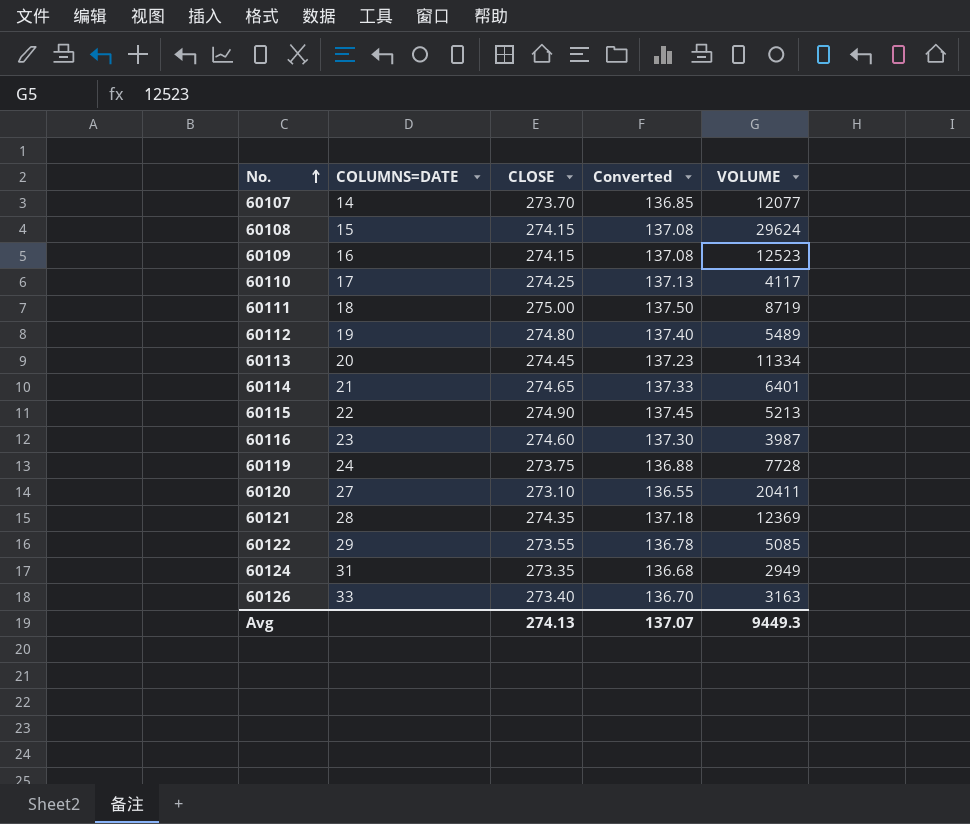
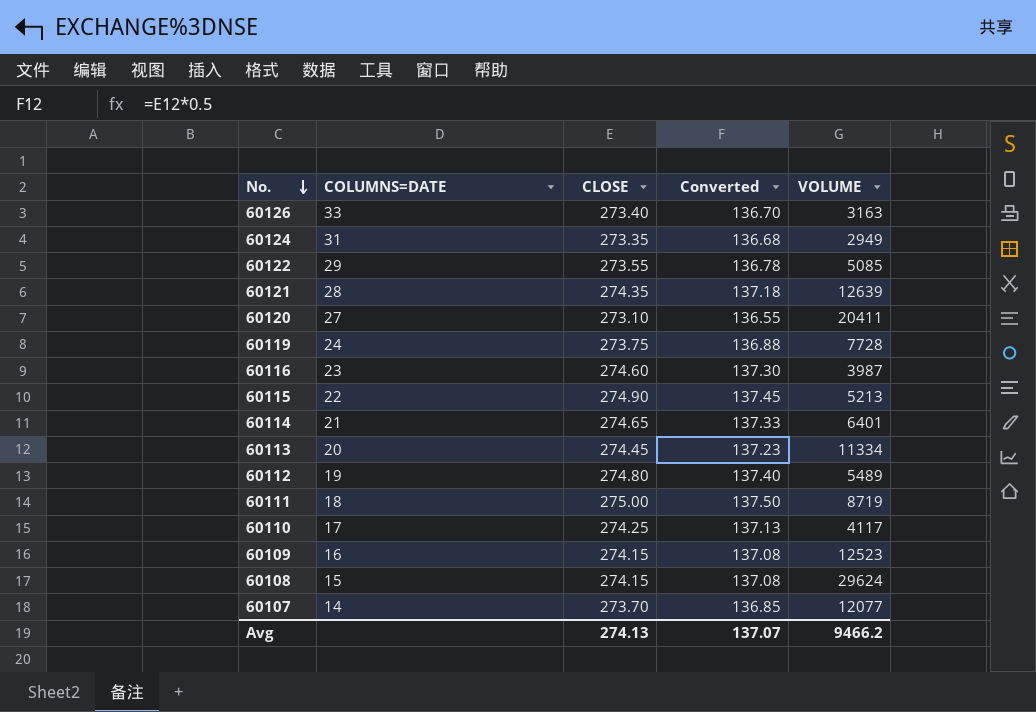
row order: No. ascending -> No. descending
60121 | VOLUME: 12369 -> 12639
Avg | VOLUME: 9449.3 -> 9466.2

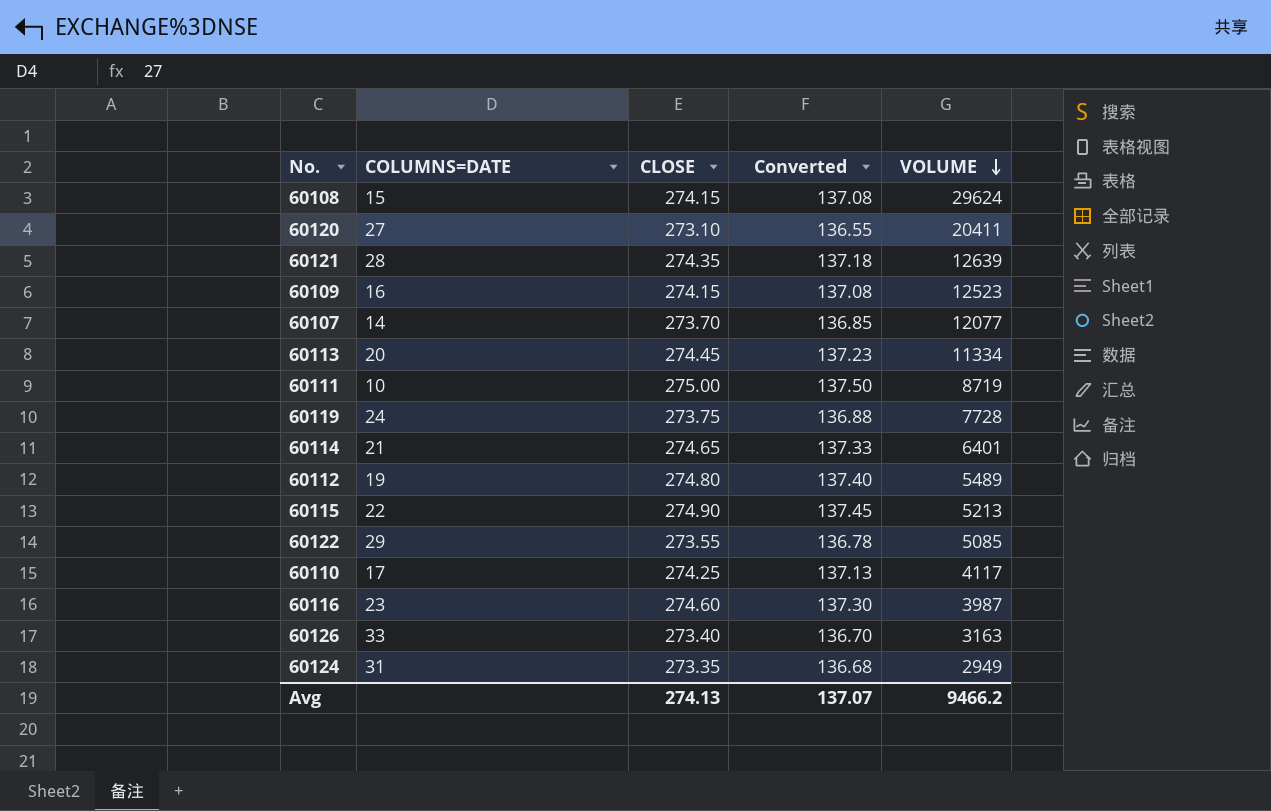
row order: No. descending -> VOLUME descending
60111 | COLUMNS=DATE: 18 -> 10

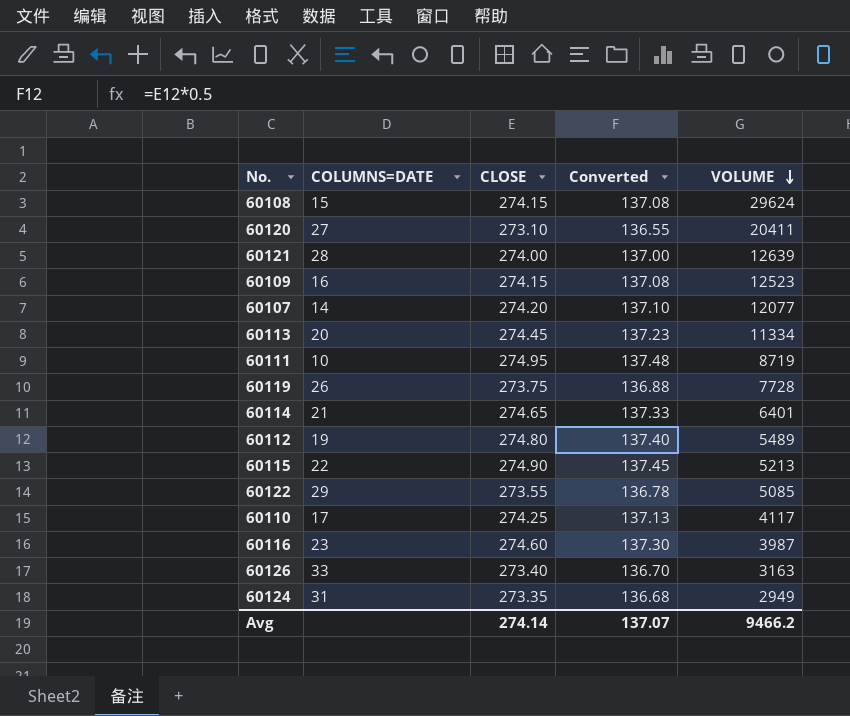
60121 | CLOSE: 274.35 -> 274.00
60121 | Converted: 137.18 -> 137.00
60107 | CLOSE: 273.70 -> 274.20
60107 | Converted: 136.85 -> 137.10
60111 | CLOSE: 275.00 -> 274.95
60111 | Converted: 137.50 -> 137.48
60119 | COLUMNS=DATE: 24 -> 26
Avg | CLOSE: 274.13 -> 274.14

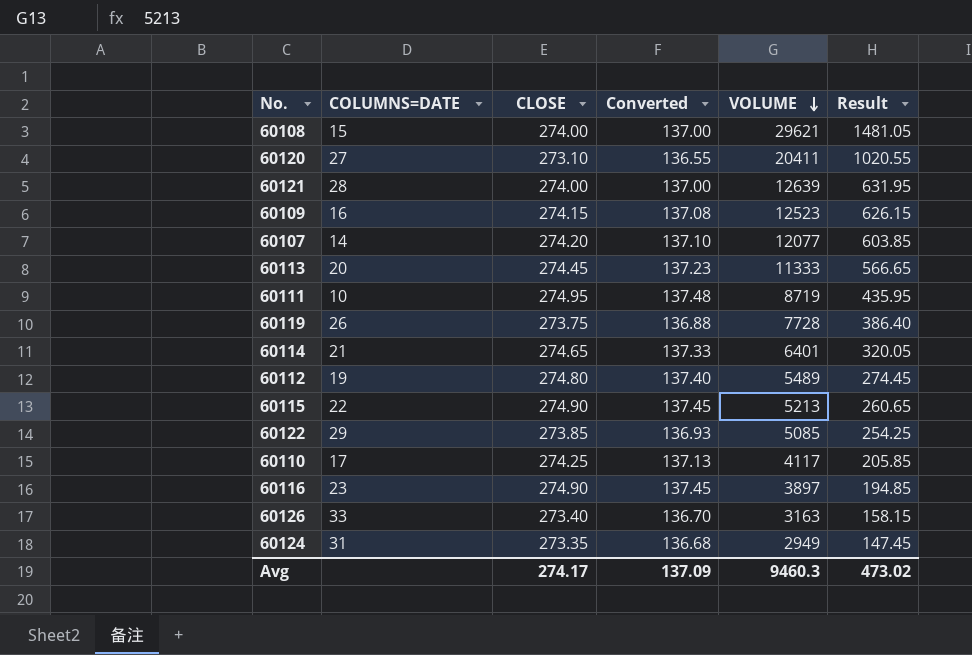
column Result | formula: none -> [VOLUME] * 0.05
60108 | CLOSE: 274.15 -> 274.00
60108 | Converted: 137.08 -> 137.00
60108 | VOLUME: 29624 -> 29621
60113 | VOLUME: 11334 -> 11333
60122 | CLOSE: 273.55 -> 273.85
60122 | Converted: 136.78 -> 136.93
60116 | CLOSE: 274.60 -> 274.90
60116 | Converted: 137.30 -> 137.45
60116 | VOLUME: 3987 -> 3897
Avg | CLOSE: 274.14 -> 274.17
Avg | Converted: 137.07 -> 137.09
Avg | VOLUME: 9466.2 -> 9460.3

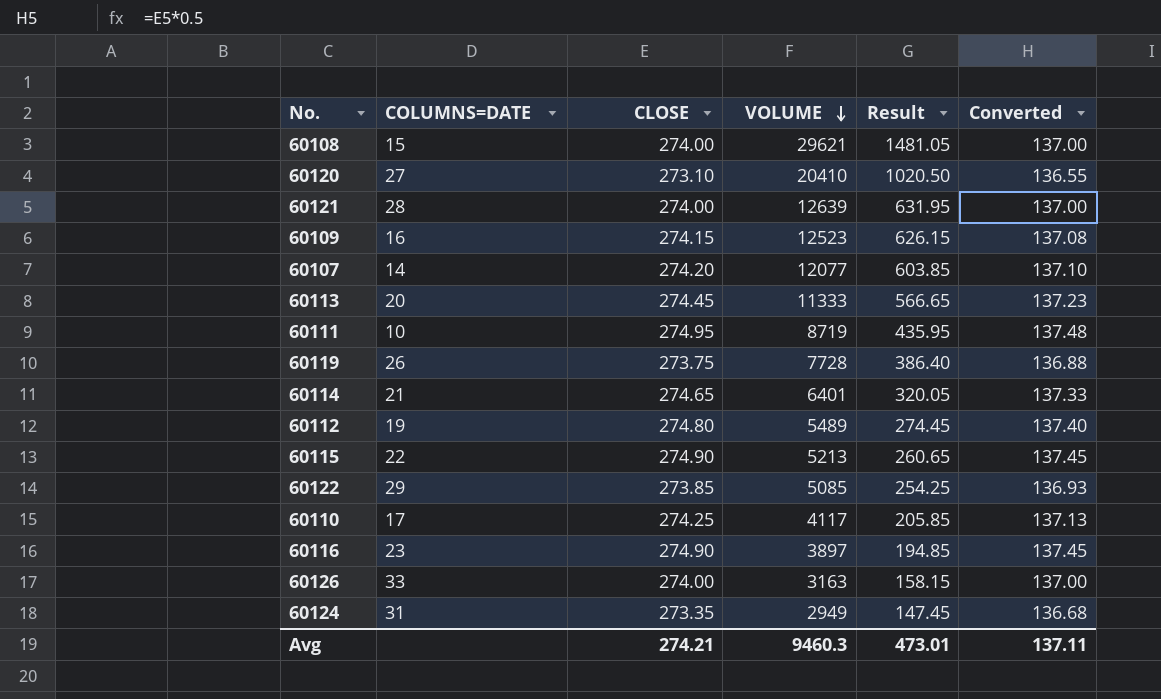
column Converted | position: 4 -> 6
60120 | VOLUME: 20411 -> 20410
60120 | Result: 1020.55 -> 1020.50
60126 | CLOSE: 273.40 -> 274.00
60126 | Converted: 136.70 -> 137.00
Avg | CLOSE: 274.17 -> 274.21
Avg | Result: 473.02 -> 473.01
Avg | Converted: 137.09 -> 137.11

